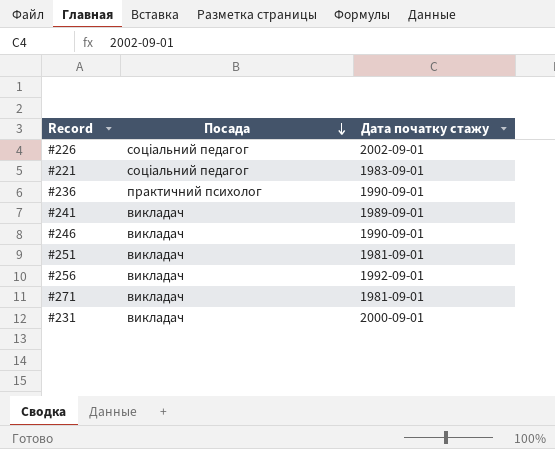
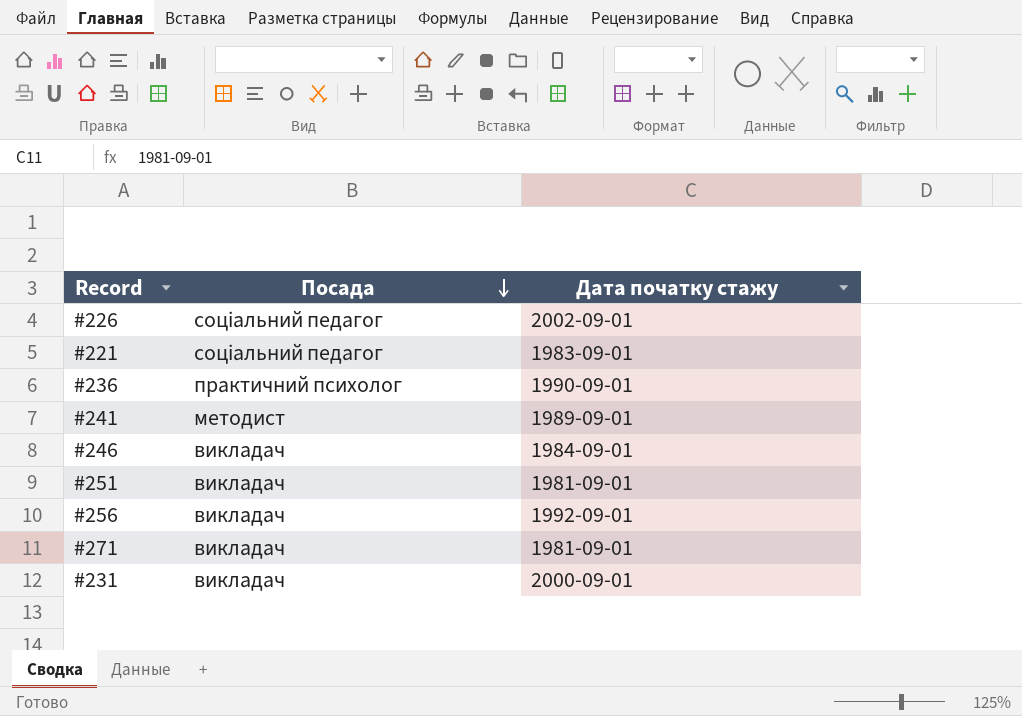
#241 | Посада: викладач -> методист
#246 | Дата початку стажу: 1990-09-01 -> 1984-09-01

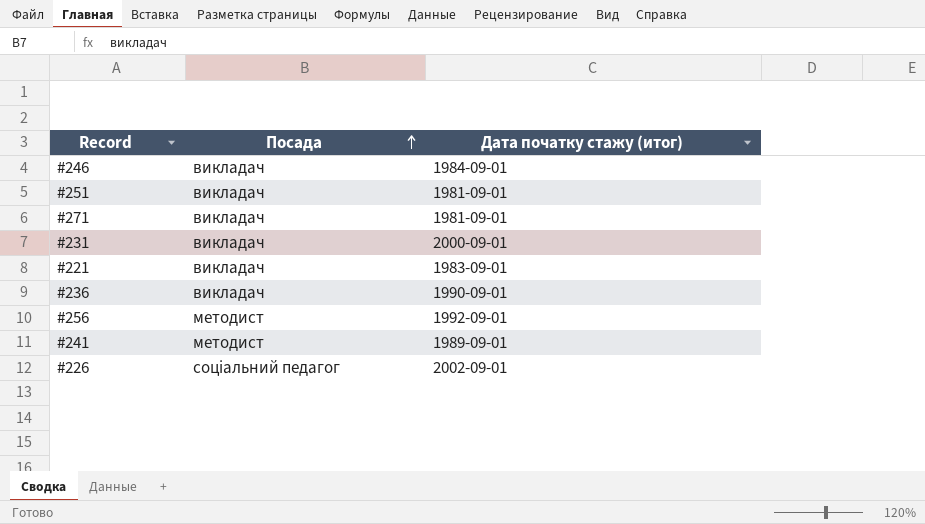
row order: Посада descending -> Посада ascending
column name: Дата початку стажу -> Дата початку стажу (итог)
#221 | Посада: соціальний педагог -> викладач
#236 | Посада: практичний психолог -> викладач
#256 | Посада: викладач -> методист

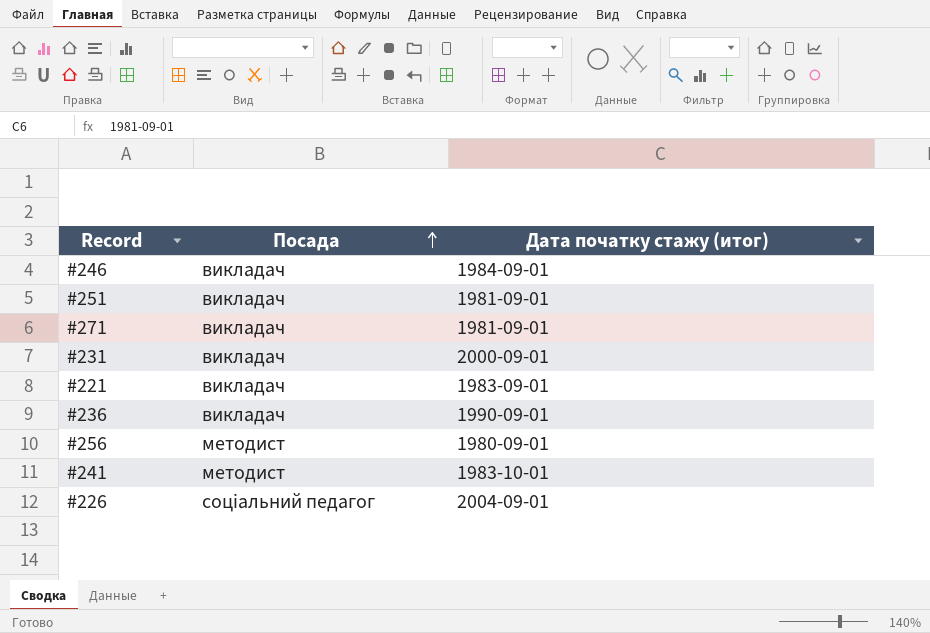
#256 | Дата початку стажу (итог): 1992-09-01 -> 1980-09-01
#241 | Дата початку стажу (итог): 1989-09-01 -> 1983-10-01
#226 | Дата початку стажу (итог): 2002-09-01 -> 2004-09-01

